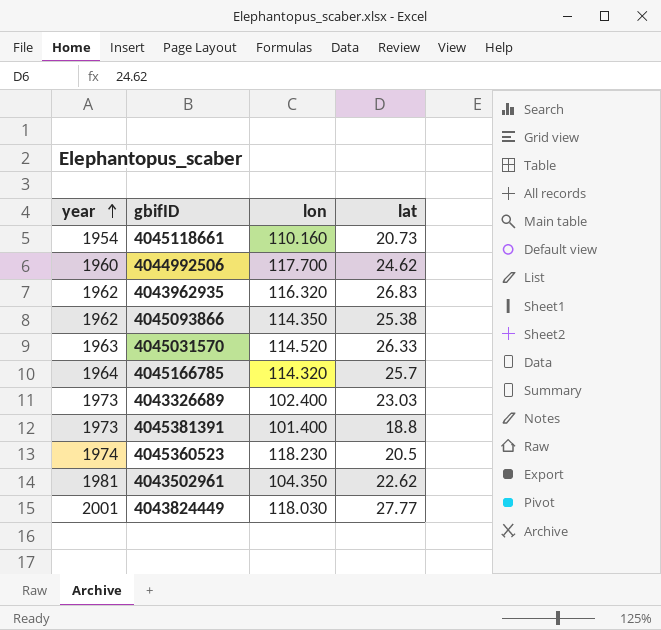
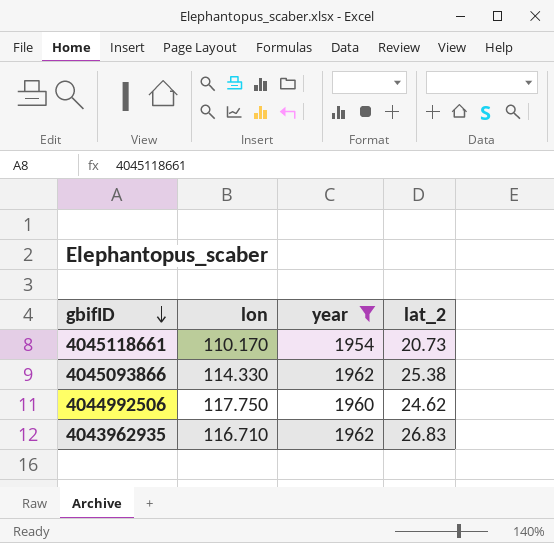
filter: none -> year <= 1962
row order: year ascending -> gbifID descending
column year | position: 1 -> 3
column name: lat -> lat_2
4045118661 | lon: 110.160 -> 110.170
4045093866 | lon: 114.350 -> 114.330
4044992506 | lon: 117.700 -> 117.750
4043962935 | lon: 116.320 -> 116.710

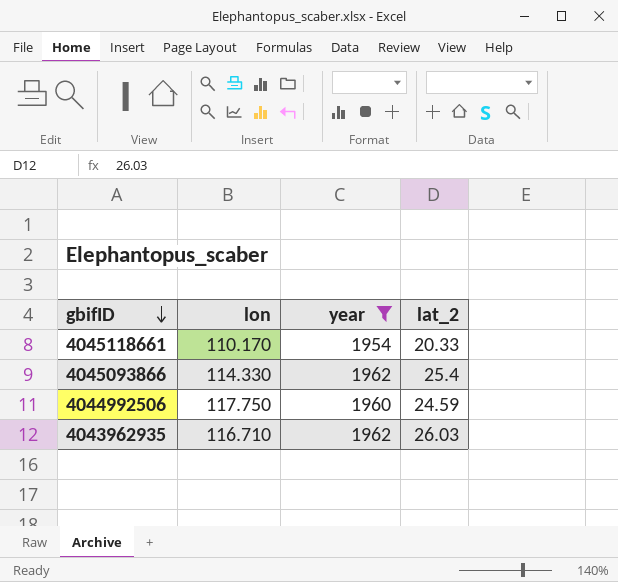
4045118661 | lat_2: 20.73 -> 20.33
4045093866 | lat_2: 25.38 -> 25.4
4044992506 | lat_2: 24.62 -> 24.59
4043962935 | lat_2: 26.83 -> 26.03

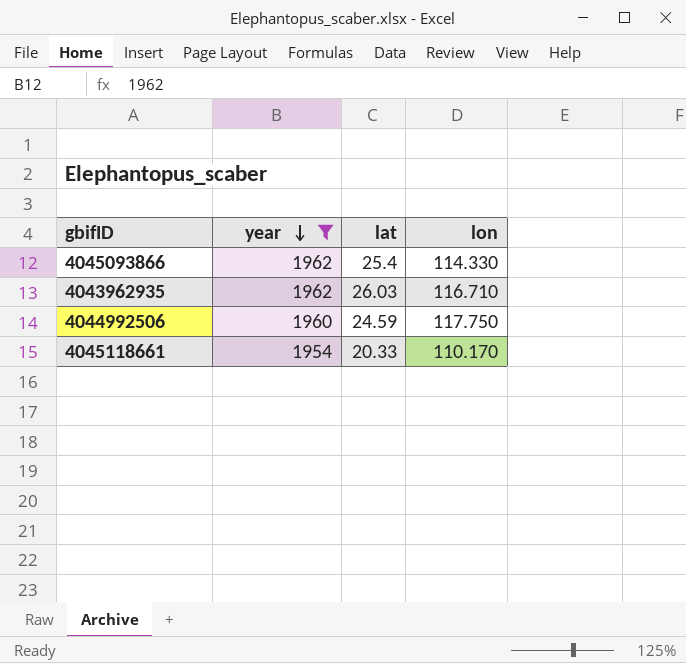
row order: gbifID descending -> year descending
column name: lat_2 -> lat
column lon | position: 2 -> 4

